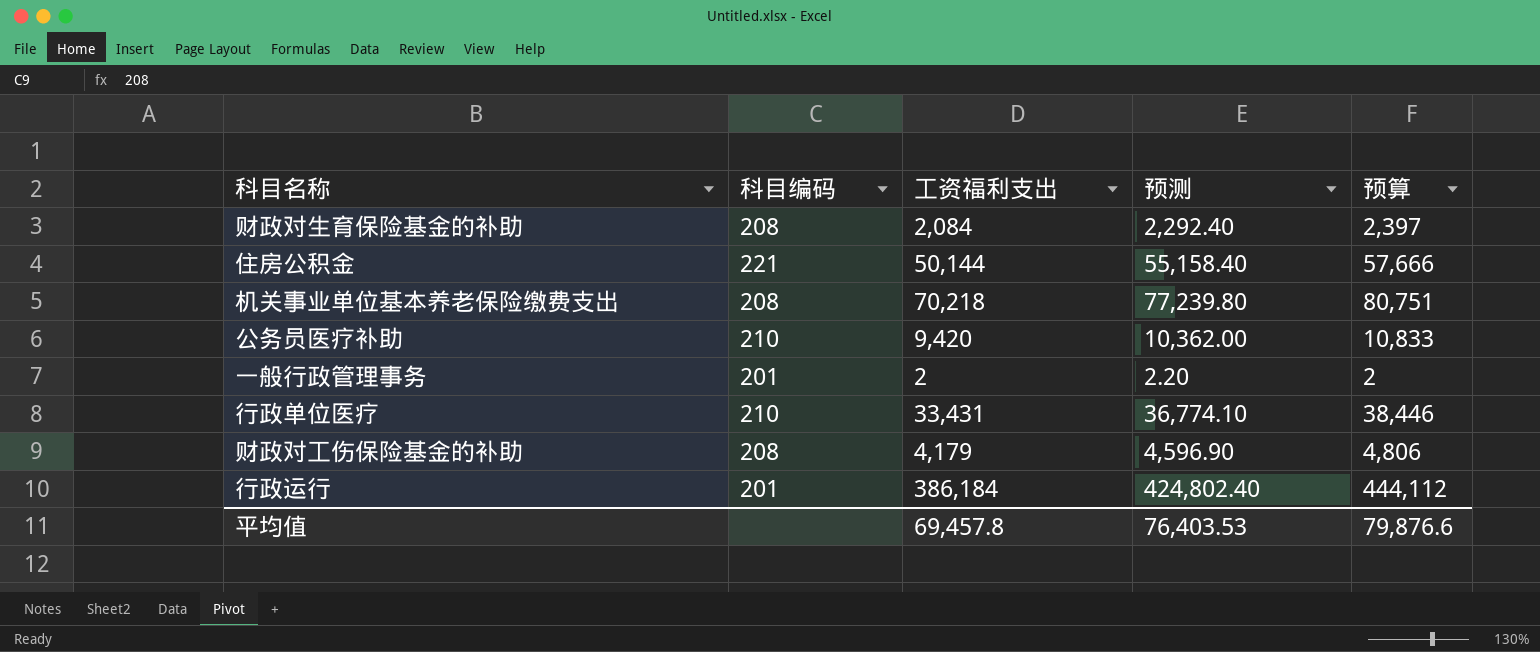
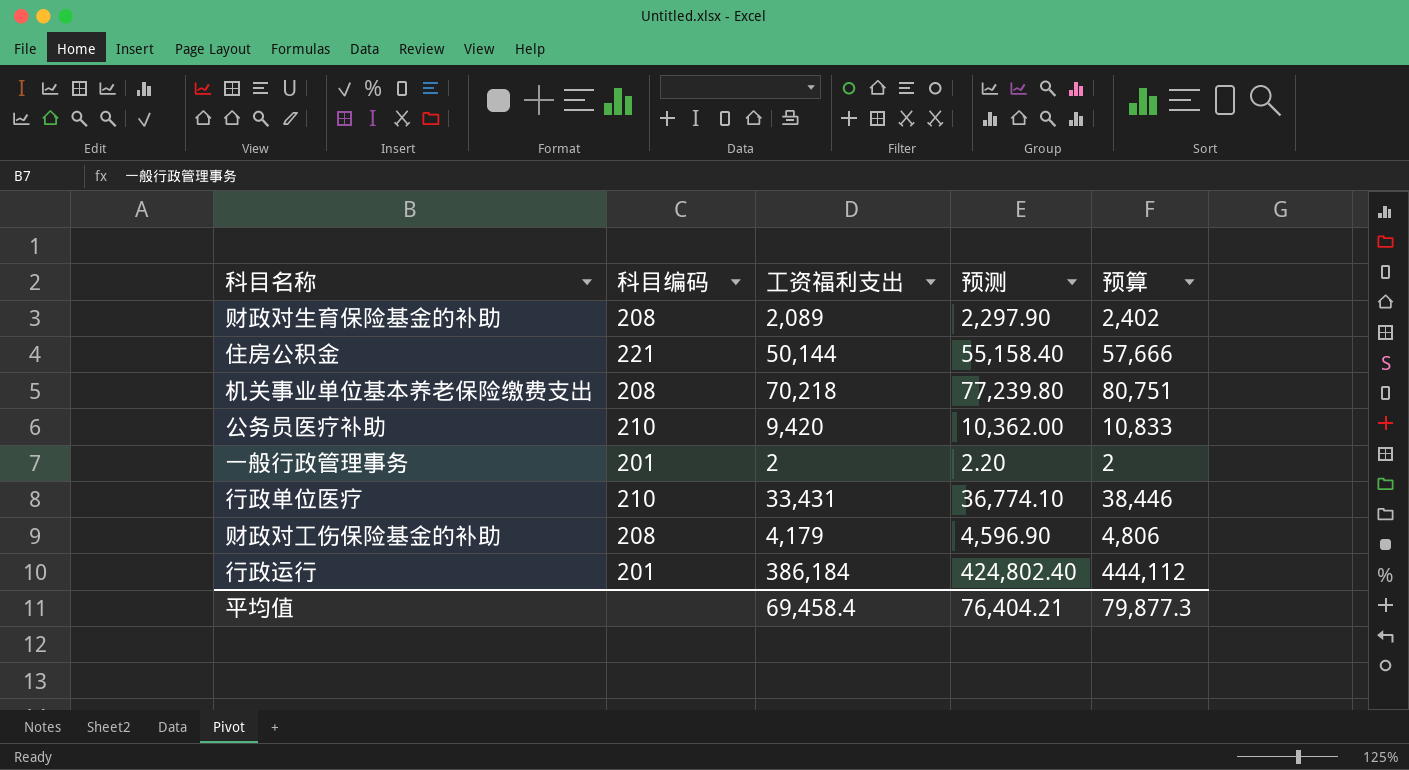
财政对生育保险基金的补助 | 工资福利支出: 2,084 -> 2,089
财政对生育保险基金的补助 | 预测: 2,292.40 -> 2,297.90
财政对生育保险基金的补助 | 预算: 2,397 -> 2,402
平均值 | 工资福利支出: 69,457.8 -> 69,458.4
平均值 | 预测: 76,403.53 -> 76,404.21
平均值 | 预算: 79,876.6 -> 79,877.3

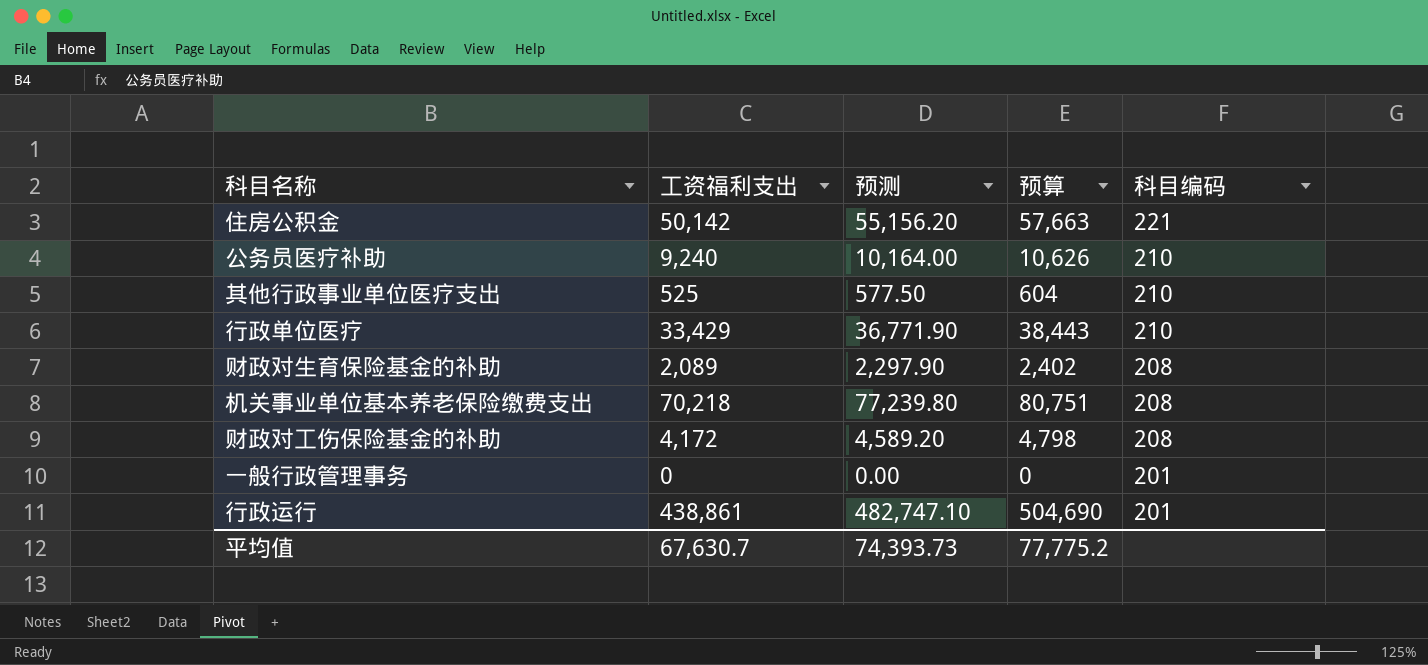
row order: none -> 科目编码 descending
column 科目编码 | position: 2 -> 5
住房公积金 | 工资福利支出: 50,144 -> 50,142
住房公积金 | 预测: 55,158.40 -> 55,156.20
住房公积金 | 预算: 57,666 -> 57,663
公务员医疗补助 | 工资福利支出: 9,420 -> 9,240
公务员医疗补助 | 预测: 10,362.00 -> 10,164.00
公务员医疗补助 | 预算: 10,833 -> 10,626
row 其他行政事业单位医疗支出: none -> 525 | 577.50 | 604 | 210
行政单位医疗 | 工资福利支出: 33,431 -> 33,429
行政单位医疗 | 预测: 36,774.10 -> 36,771.90
行政单位医疗 | 预算: 38,446 -> 38,443
财政对工伤保险基金的补助 | 工资福利支出: 4,179 -> 4,172
财政对工伤保险基金的补助 | 预测: 4,596.90 -> 4,589.20
财政对工伤保险基金的补助 | 预算: 4,806 -> 4,798
一般行政管理事务 | 工资福利支出: 2 -> 0
一般行政管理事务 | 预测: 2.20 -> 0.00
一般行政管理事务 | 预算: 2 -> 0
行政运行 | 工资福利支出: 386,184 -> 438,861
行政运行 | 预测: 424,802.40 -> 482,747.10
行政运行 | 预算: 444,112 -> 504,690
平均值 | 工资福利支出: 69,458.4 -> 67,630.7
平均值 | 预测: 76,404.21 -> 74,393.73
平均值 | 预算: 79,877.3 -> 77,775.2

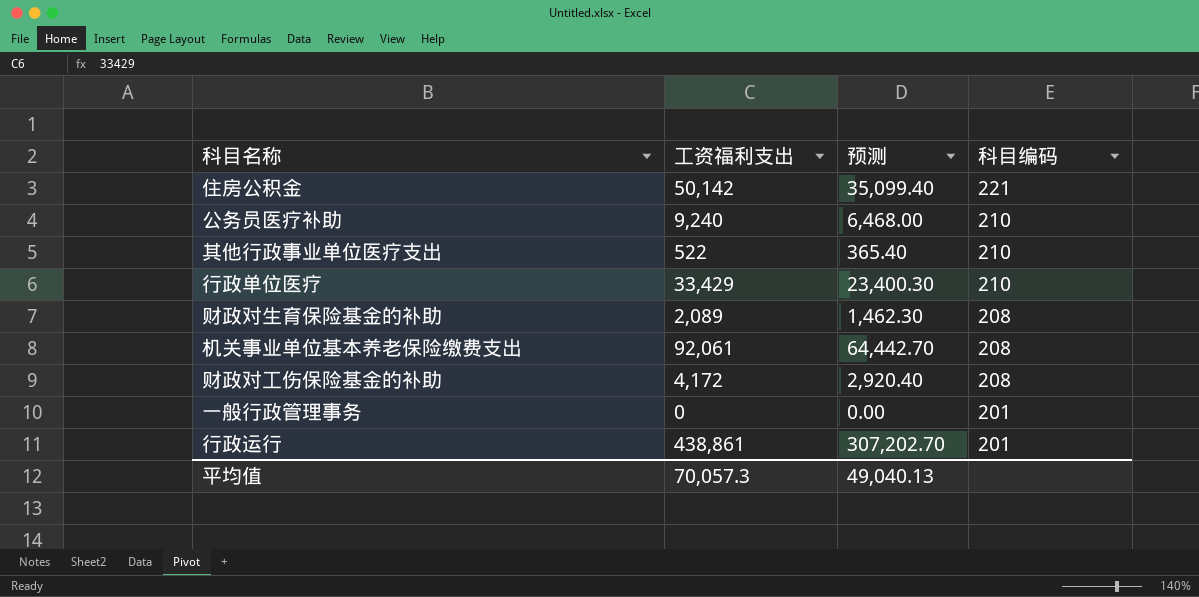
column 预算 | formula: [工资福利支出] * 1.15 -> none
column 预测 | formula: [工资福利支出] * 1.1 -> [工资福利支出] * 0.7
其他行政事业单位医疗支出 | 工资福利支出: 525 -> 522
机关事业单位基本养老保险缴费支出 | 工资福利支出: 70,218 -> 92,061
平均值 | 工资福利支出: 67,630.7 -> 70,057.3
平均值 | 预测: 74,393.73 -> 49,040.13

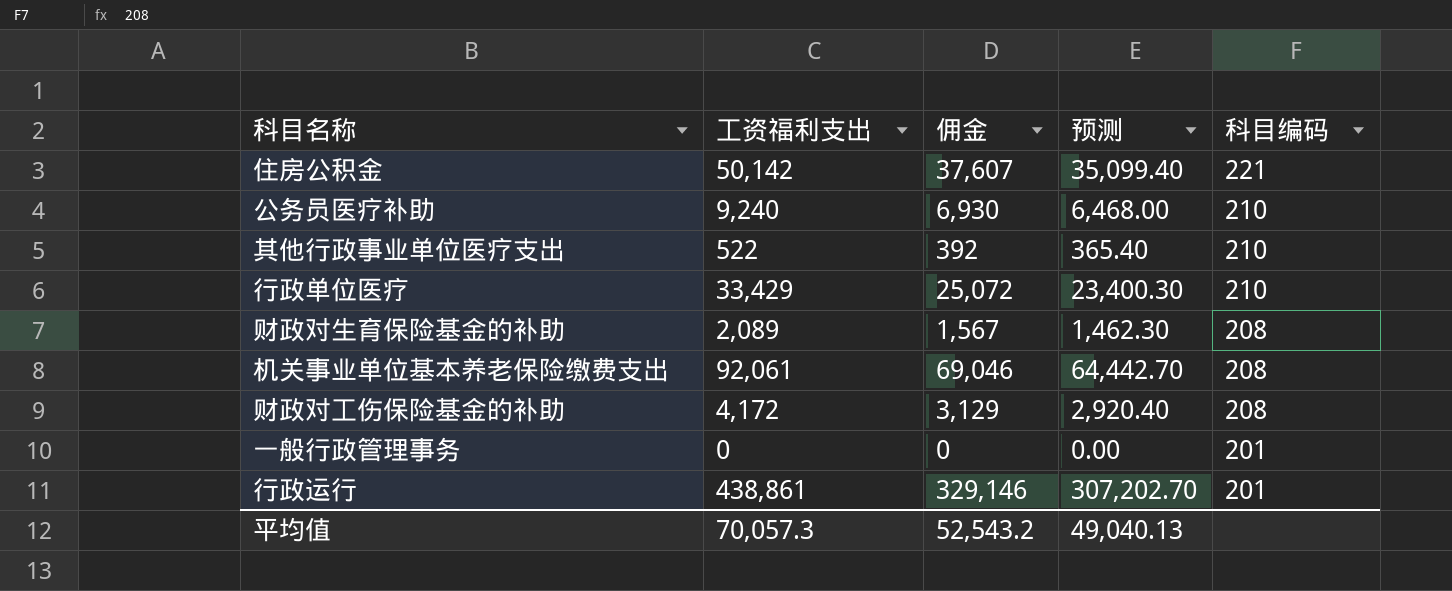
column 佣金 | formula: none -> [工资福利支出] * 0.75

